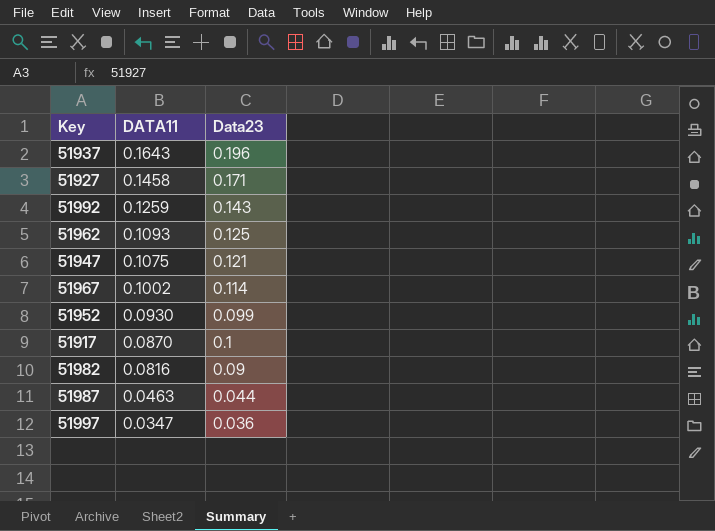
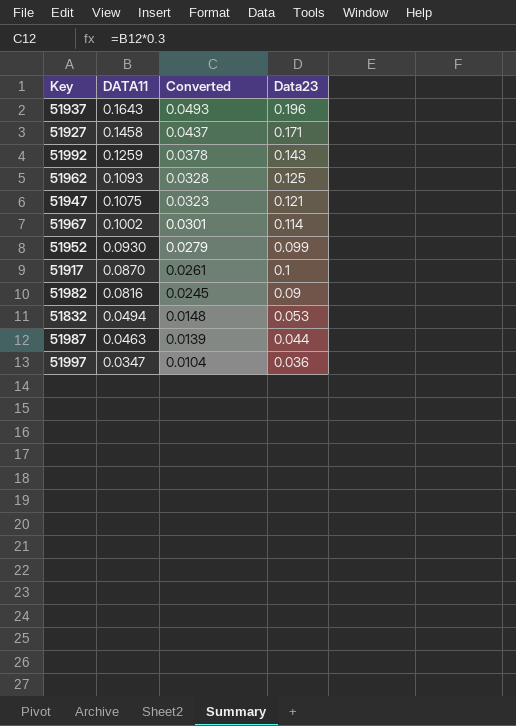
column Converted | formula: none -> [DATA11] * 0.3
row 51832: none -> 0.0494 | 0.0148 | 0.053

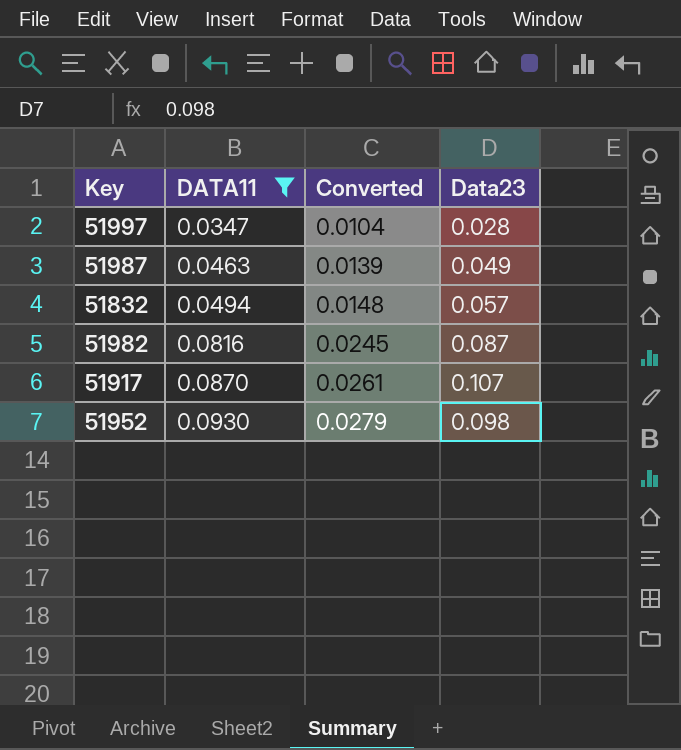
filter: none -> DATA11 <= 0.0930
row order: DATA11 descending -> DATA11 ascending
51997 | Data23: 0.036 -> 0.028
51987 | Data23: 0.044 -> 0.049
51832 | Data23: 0.053 -> 0.057
51982 | Data23: 0.09 -> 0.087
51917 | Data23: 0.1 -> 0.107
51952 | Data23: 0.099 -> 0.098

